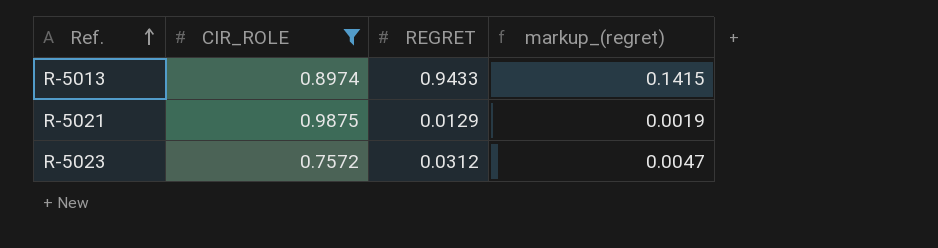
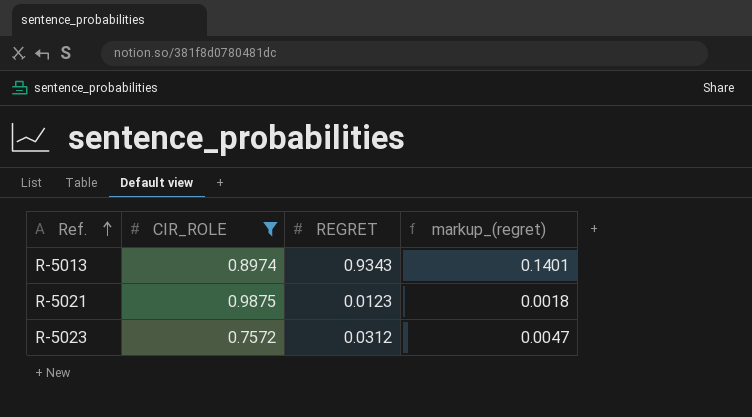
R-5013 | REGRET: 0.9433 -> 0.9343
R-5013 | markup_(regret): 0.1415 -> 0.1401
R-5021 | REGRET: 0.0129 -> 0.0123
R-5021 | markup_(regret): 0.0019 -> 0.0018

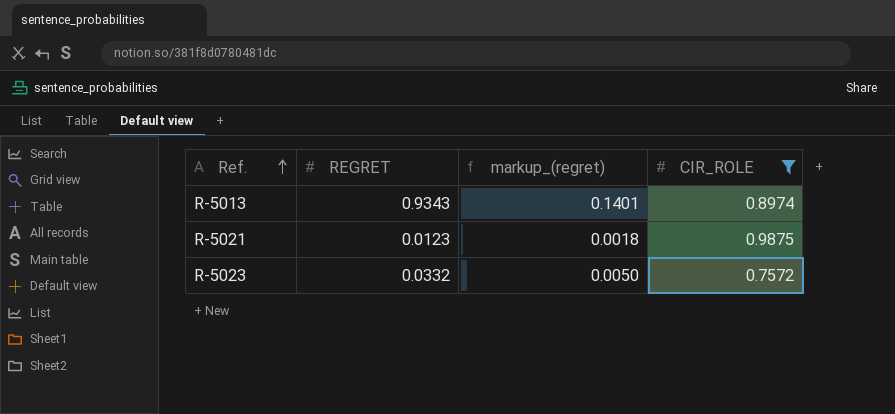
column CIR_ROLE | position: 2 -> 4
R-5023 | REGRET: 0.0312 -> 0.0332
R-5023 | markup_(regret): 0.0047 -> 0.0050

